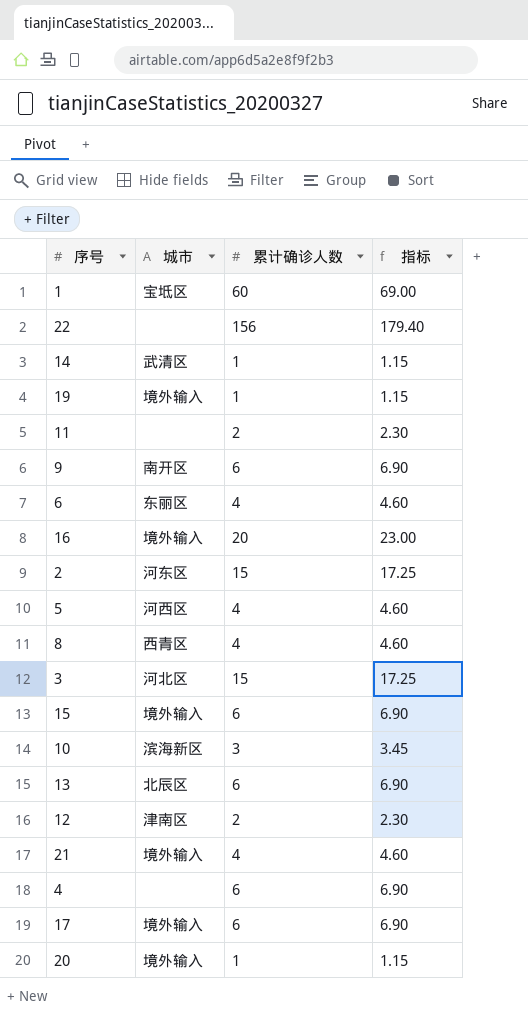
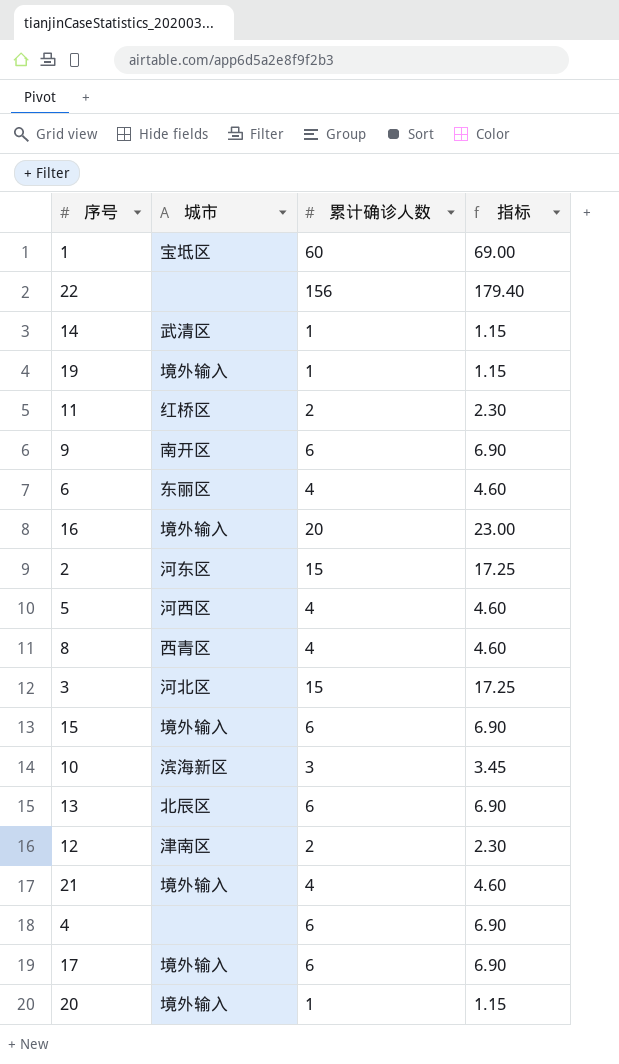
11 | 城市: none -> 红桥区

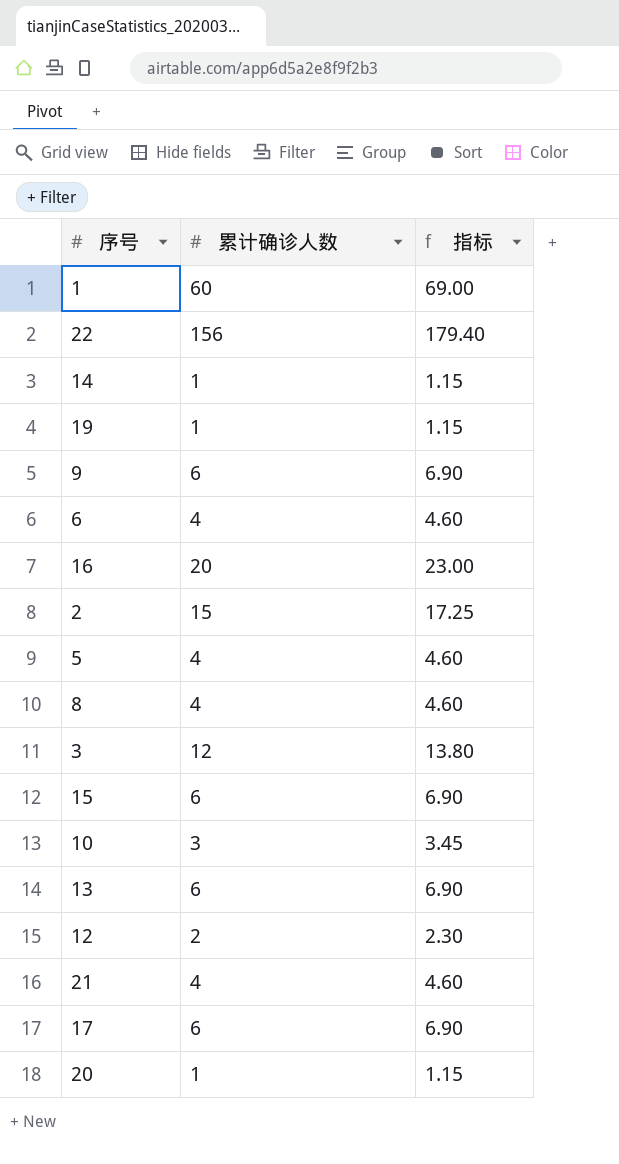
column 城市 | position: 2 -> none
row 11: 红桥区 | 2 | 2.30 -> none
row 4: none | 6 | 6.90 -> none
3 | 累计确诊人数: 15 -> 12
3 | 指标: 17.25 -> 13.80

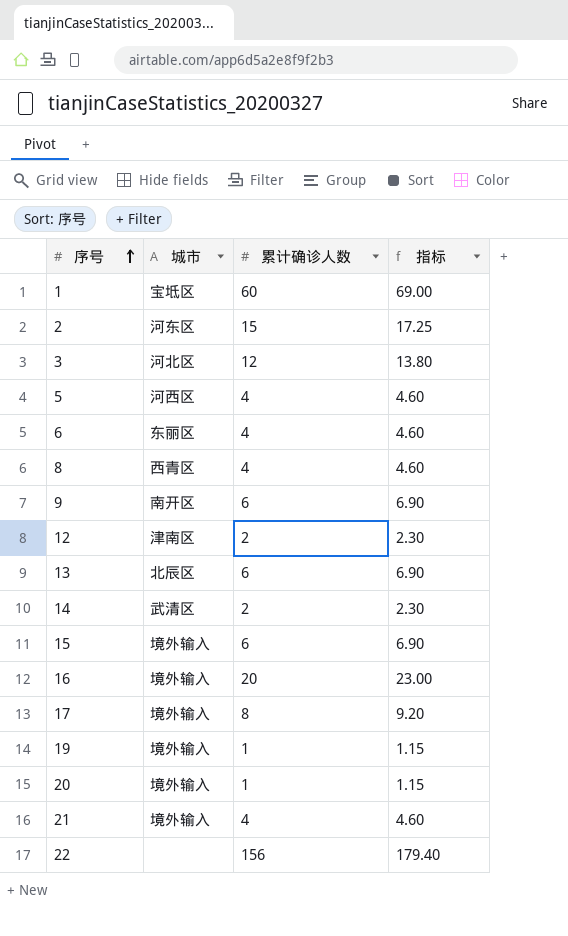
row order: none -> 序号 ascending
column 城市 | position: none -> 2
row 10: 3 | 3.45 -> none
14 | 累计确诊人数: 1 -> 2
14 | 指标: 1.15 -> 2.30
17 | 累计确诊人数: 6 -> 8
17 | 指标: 6.90 -> 9.20

